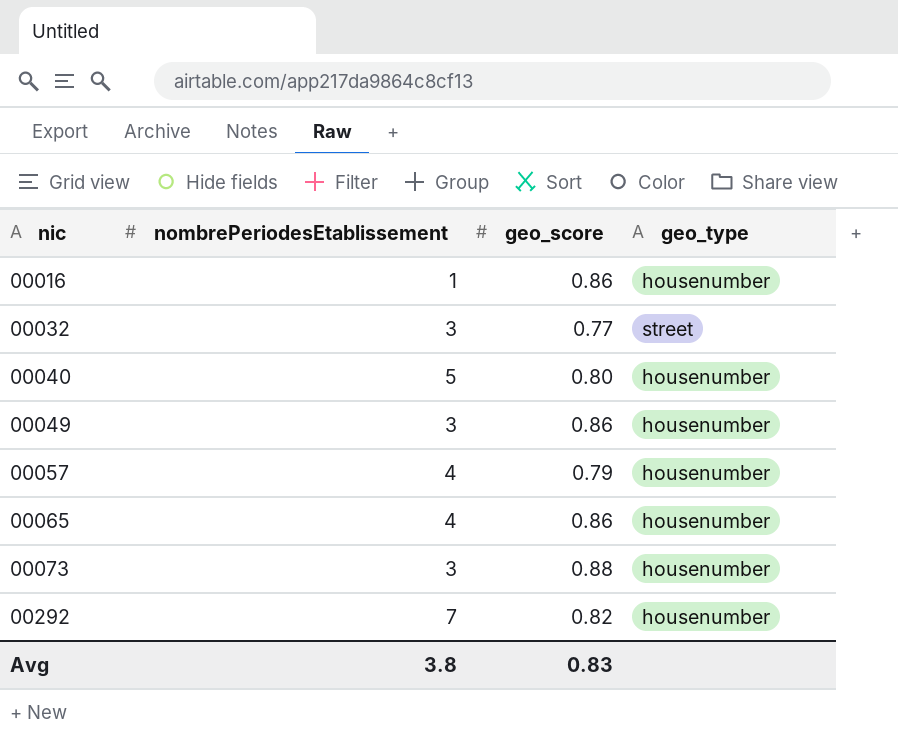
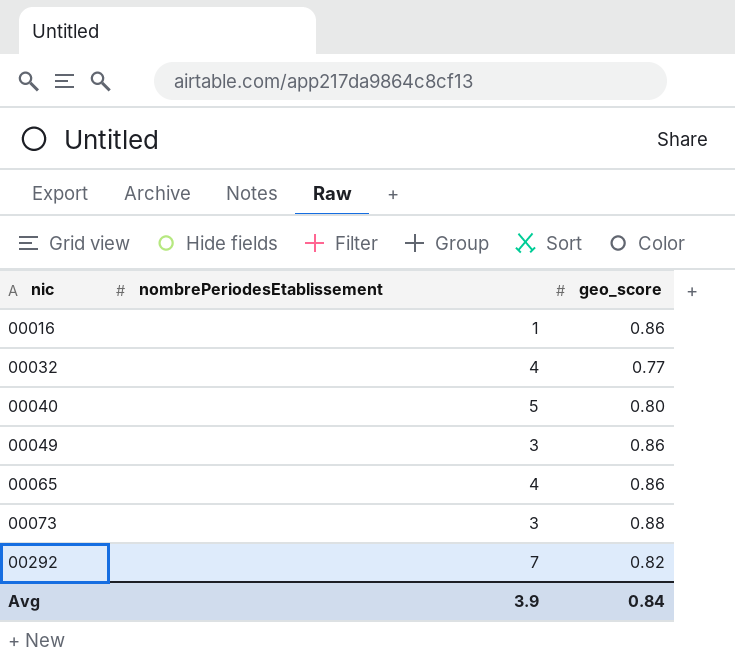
column geo_type | position: 4 -> none
row 00057: 4 | 0.79 | housenumber -> none
00032 | nombrePeriodesEtablissement: 3 -> 4
Avg | nombrePeriodesEtablissement: 3.8 -> 3.9
Avg | geo_score: 0.83 -> 0.84

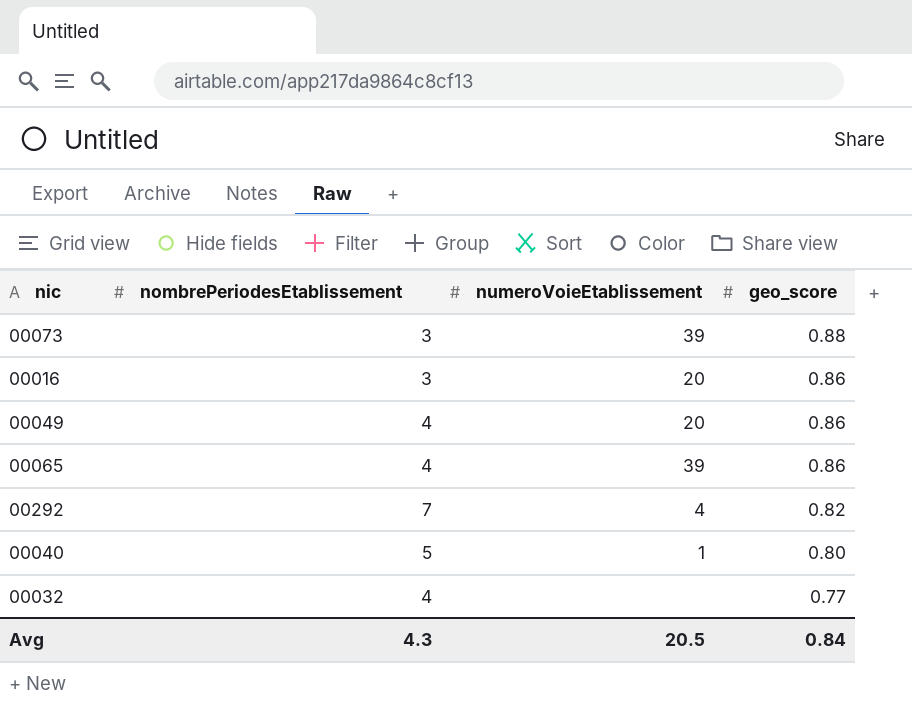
row order: nic ascending -> geo_score descending
column numeroVoieEtablissement | position: none -> 3
00016 | nombrePeriodesEtablissement: 1 -> 3
00049 | nombrePeriodesEtablissement: 3 -> 4
Avg | nombrePeriodesEtablissement: 3.9 -> 4.3

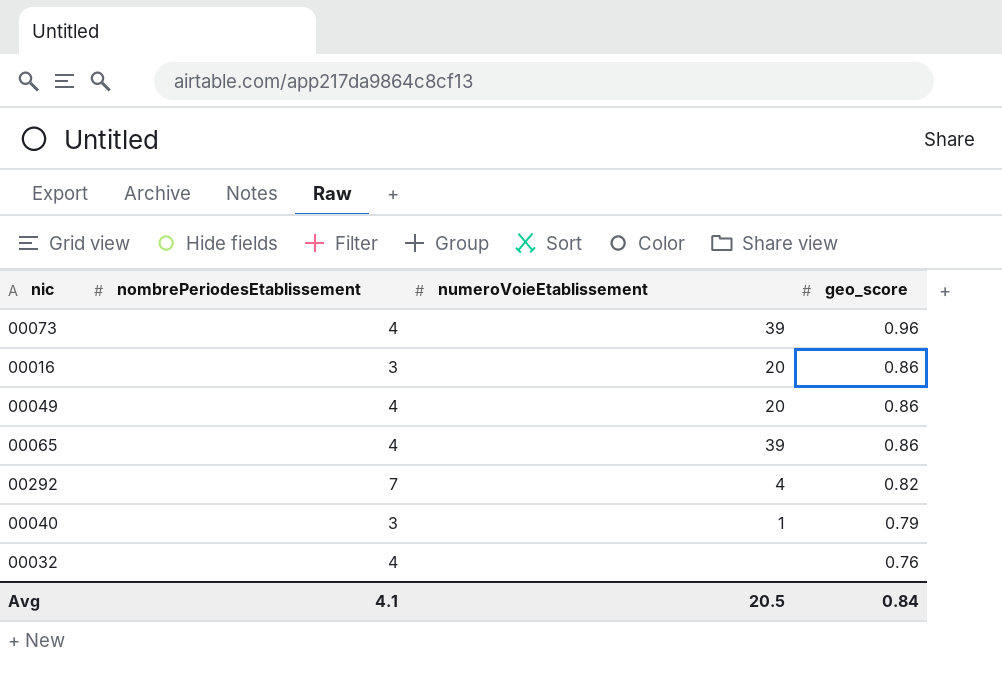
00073 | nombrePeriodesEtablissement: 3 -> 4
00073 | geo_score: 0.88 -> 0.96
00040 | nombrePeriodesEtablissement: 5 -> 3
00040 | geo_score: 0.80 -> 0.79
00032 | geo_score: 0.77 -> 0.76
Avg | nombrePeriodesEtablissement: 4.3 -> 4.1

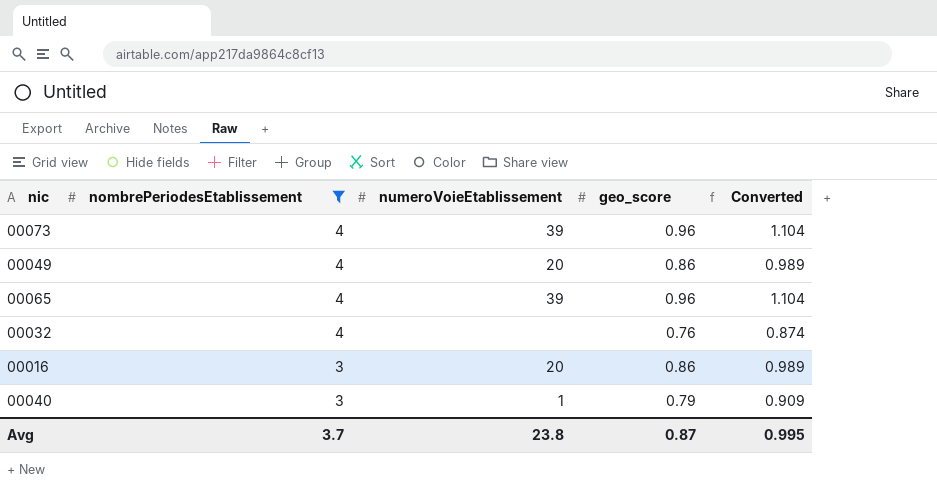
filter: none -> nombrePeriodesEtablissement != 7
row order: geo_score descending -> nombrePeriodesEtablissement descending
column Converted | formula: none -> [geo_score] * 1.15
00065 | geo_score: 0.86 -> 0.96
Avg | nombrePeriodesEtablissement: 4.1 -> 3.7
Avg | numeroVoieEtablissement: 20.5 -> 23.8
Avg | geo_score: 0.84 -> 0.87

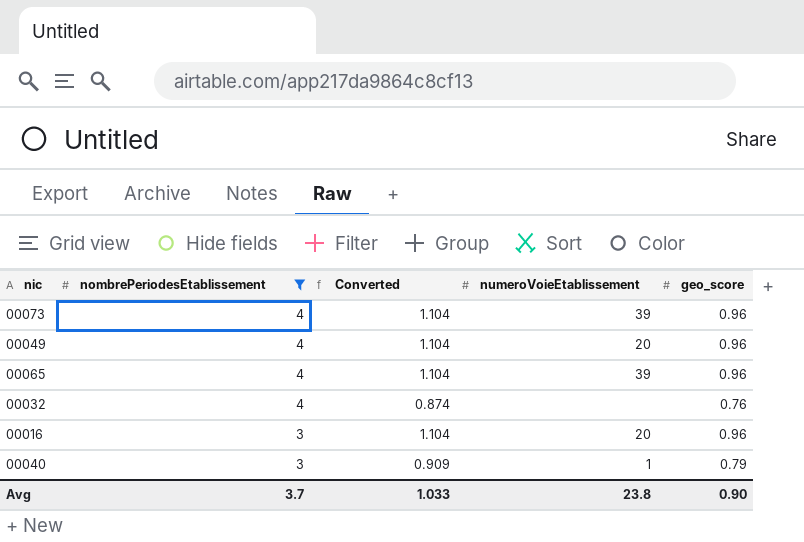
column Converted | position: 5 -> 3
00049 | Converted: 0.989 -> 1.104
00049 | geo_score: 0.86 -> 0.96
00016 | Converted: 0.989 -> 1.104
00016 | geo_score: 0.86 -> 0.96
Avg | Converted: 0.995 -> 1.033
Avg | geo_score: 0.87 -> 0.90

